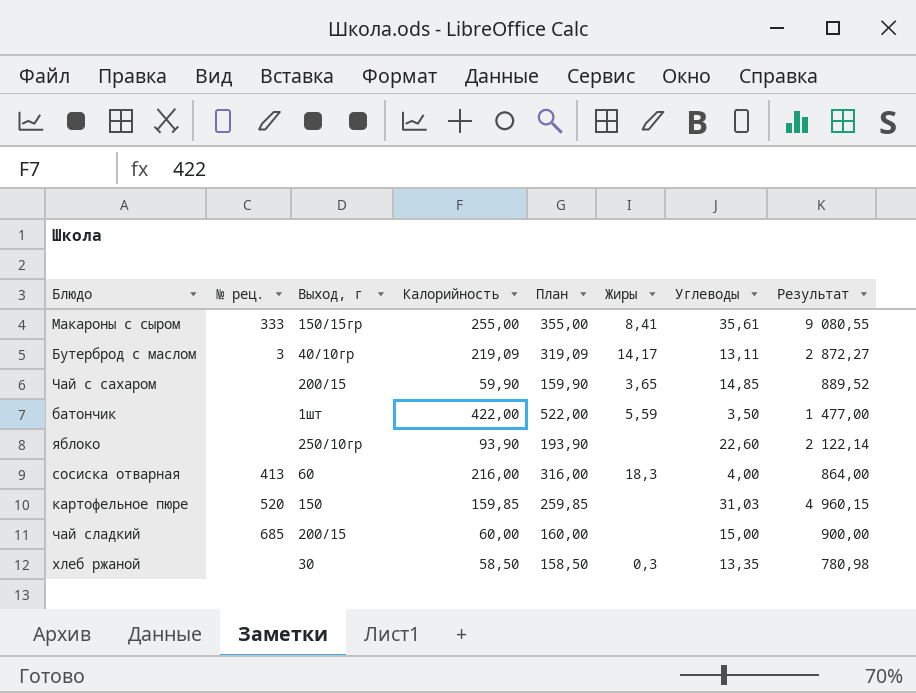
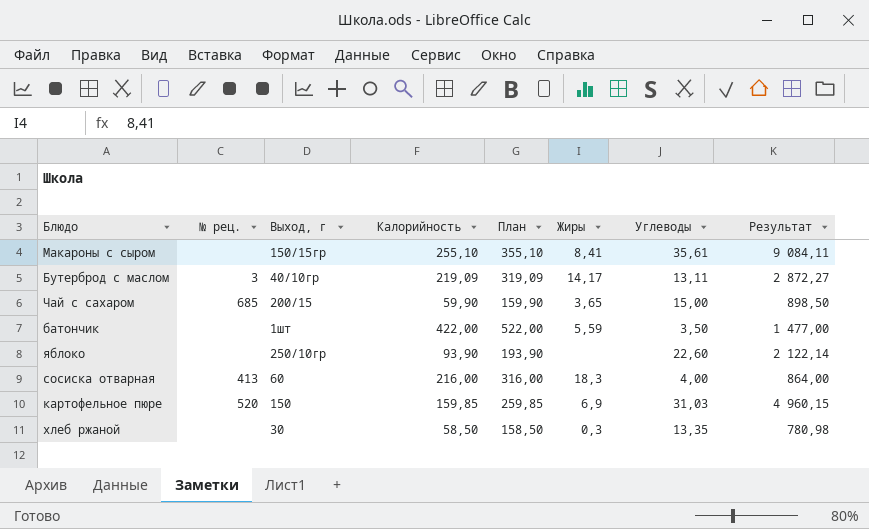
row чай сладкий: 685 | 200/15 | 60,00 | 160,00 | none | 15,00 | 900,00 -> none
Макароны с сыром | № рец.: 333 -> none
Макароны с сыром | Калорийность: 255,00 -> 255,10
Макароны с сыром | План: 355,00 -> 355,10
Макароны с сыром | Результат: 9 080,55 -> 9 084,11
Чай с сахаром | № рец.: none -> 685
Чай с сахаром | Углеводы: 14,85 -> 15,00
Чай с сахаром | Результат: 889,52 -> 898,50
картофельное пюре | Жиры: none -> 6,9

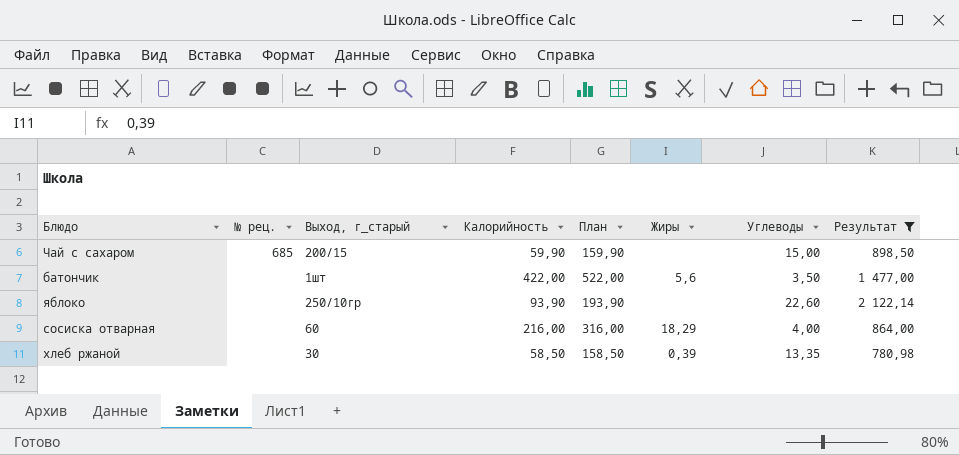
filter: none -> Результат <= 2 122,14
column name: Выход, г -> Выход, г_старый
Чай с сахаром | Жиры: 3,65 -> none
батончик | Жиры: 5,59 -> 5,6
сосиска отварная | № рец.: 413 -> none
сосиска отварная | Жиры: 18,3 -> 18,29
хлеб ржаной | Жиры: 0,3 -> 0,39

